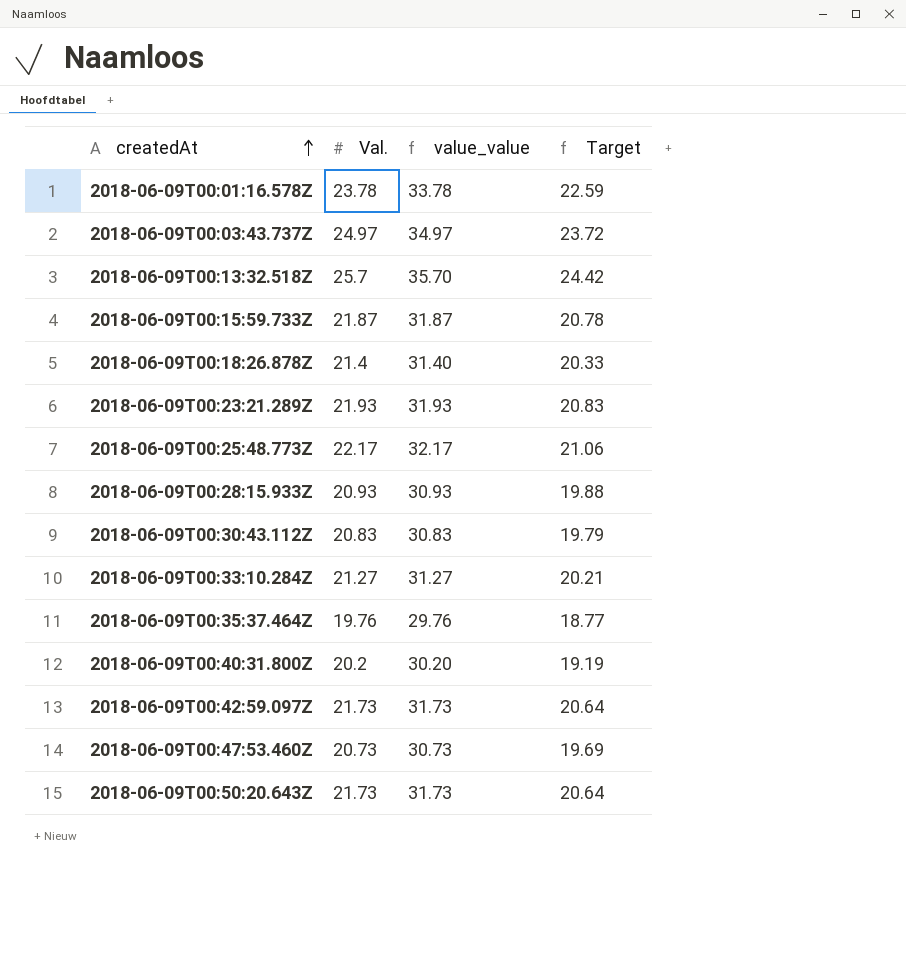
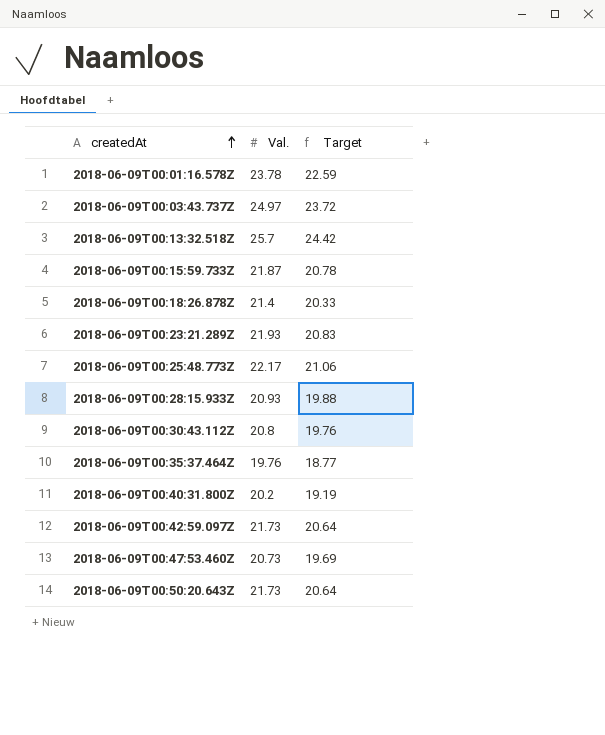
column value_value | formula: [Val.] + 10 -> none
row 2018-06-09T00:33:10.284Z: 21.27 | 31.27 | 20.21 -> none
2018-06-09T00:30:43.112Z | Val.: 20.83 -> 20.8
2018-06-09T00:30:43.112Z | Target: 19.79 -> 19.76

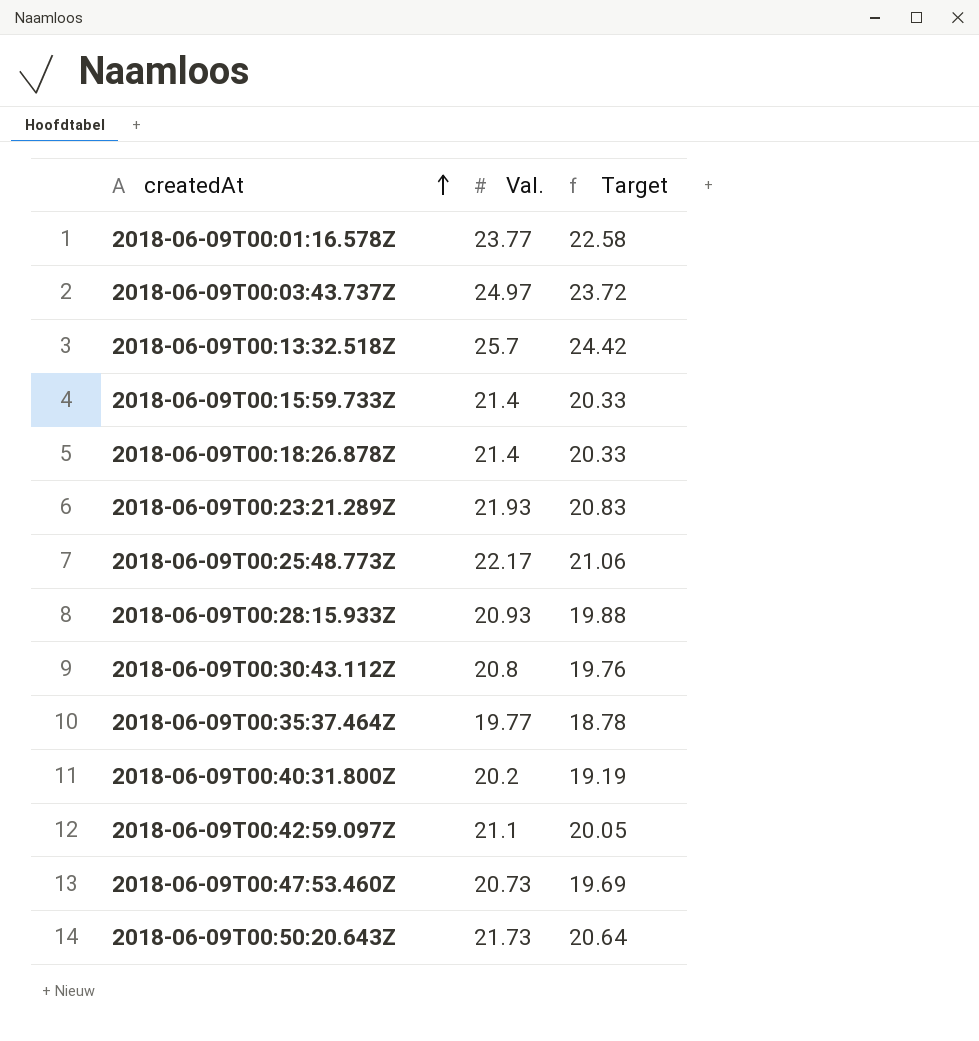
2018-06-09T00:01:16.578Z | Val.: 23.78 -> 23.77
2018-06-09T00:01:16.578Z | Target: 22.59 -> 22.58
2018-06-09T00:15:59.733Z | Val.: 21.87 -> 21.4
2018-06-09T00:15:59.733Z | Target: 20.78 -> 20.33
2018-06-09T00:35:37.464Z | Val.: 19.76 -> 19.77
2018-06-09T00:35:37.464Z | Target: 18.77 -> 18.78
2018-06-09T00:42:59.097Z | Val.: 21.73 -> 21.1
2018-06-09T00:42:59.097Z | Target: 20.64 -> 20.05

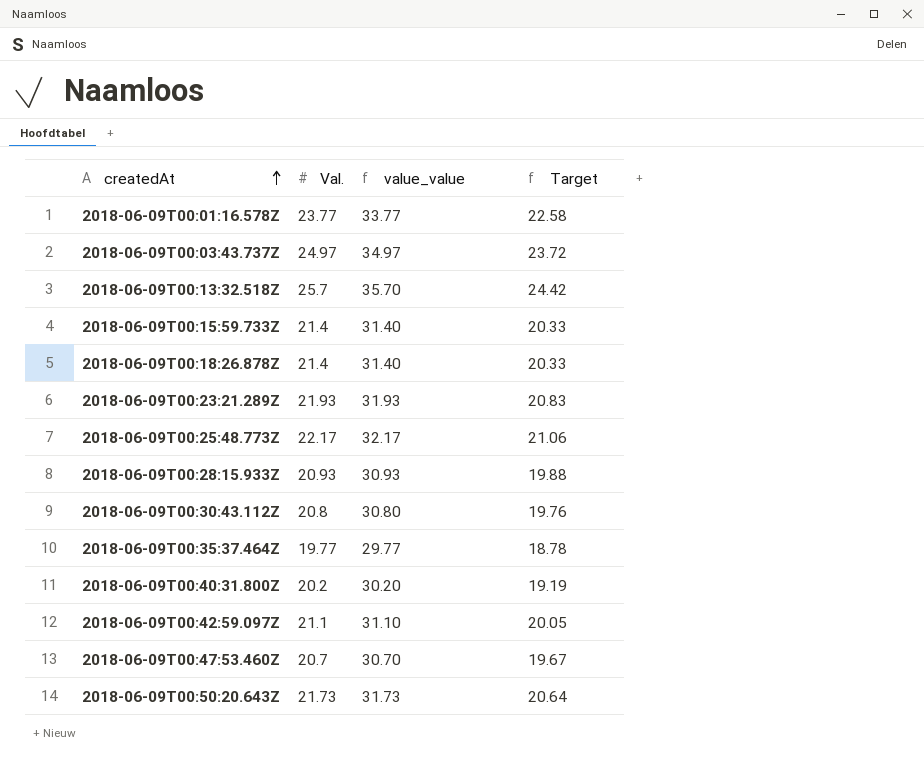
column value_value | formula: none -> [Val.] + 10
2018-06-09T00:47:53.460Z | Val.: 20.73 -> 20.7
2018-06-09T00:47:53.460Z | Target: 19.69 -> 19.67

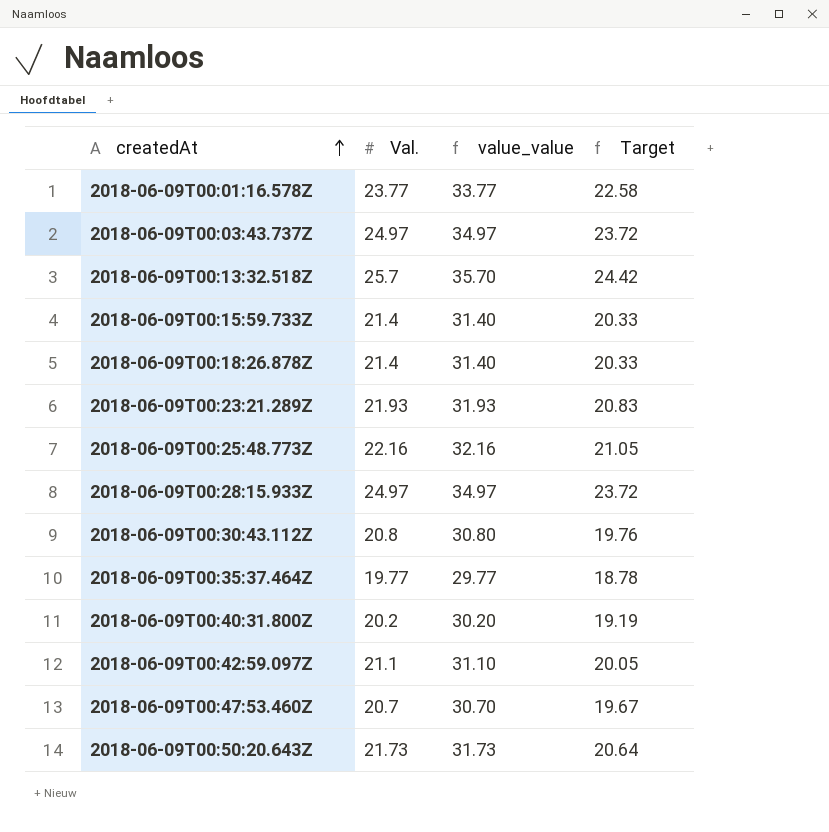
2018-06-09T00:25:48.773Z | Val.: 22.17 -> 22.16
2018-06-09T00:25:48.773Z | value_value: 32.17 -> 32.16
2018-06-09T00:25:48.773Z | Target: 21.06 -> 21.05
2018-06-09T00:28:15.933Z | Val.: 20.93 -> 24.97
2018-06-09T00:28:15.933Z | value_value: 30.93 -> 34.97
2018-06-09T00:28:15.933Z | Target: 19.88 -> 23.72

